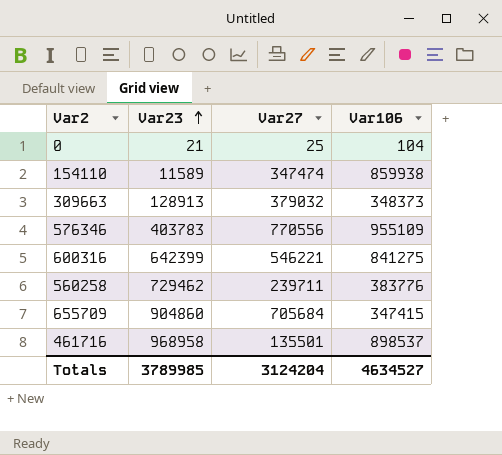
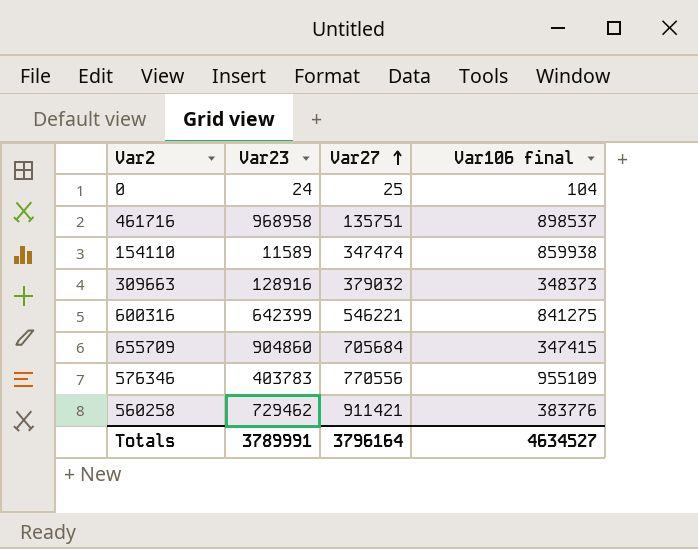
row order: Var23 ascending -> Var27 ascending
column name: Var106 -> Var106 final
0 | Var23: 21 -> 24
461716 | Var27: 135501 -> 135751
309663 | Var23: 128913 -> 128916
560258 | Var27: 239711 -> 911421
Totals | Var23: 3789985 -> 3789991
Totals | Var27: 3124204 -> 3796164

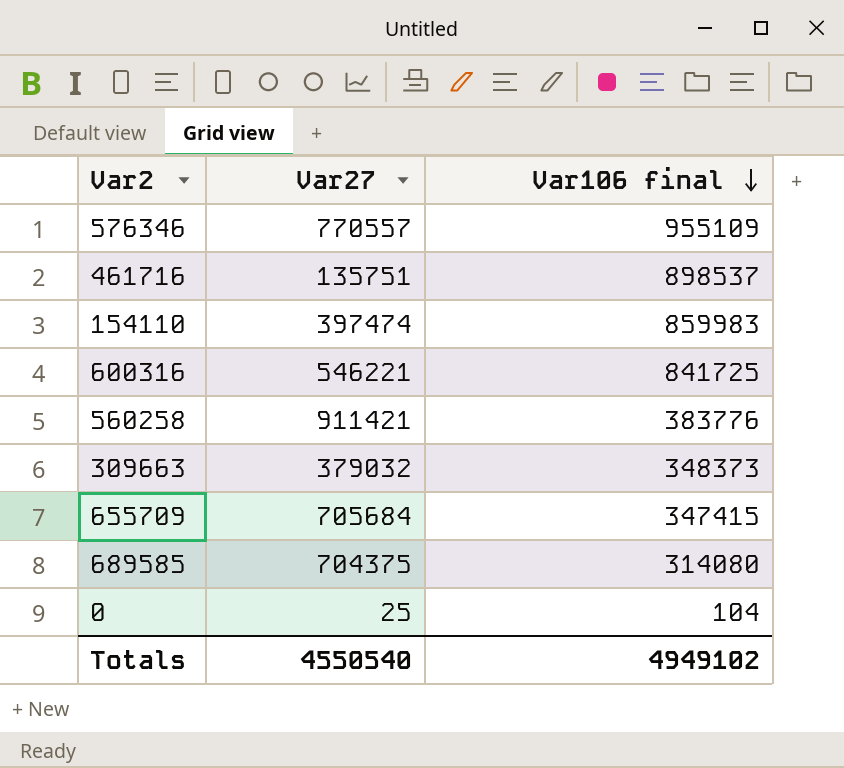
row order: Var27 ascending -> Var106 final descending
column Var23 | position: 2 -> none
576346 | Var27: 770556 -> 770557
154110 | Var27: 347474 -> 397474
154110 | Var106 final: 859938 -> 859983
600316 | Var106 final: 841275 -> 841725
row 689585: none -> 704375 | 314080
Totals | Var27: 3796164 -> 4550540
Totals | Var106 final: 4634527 -> 4949102

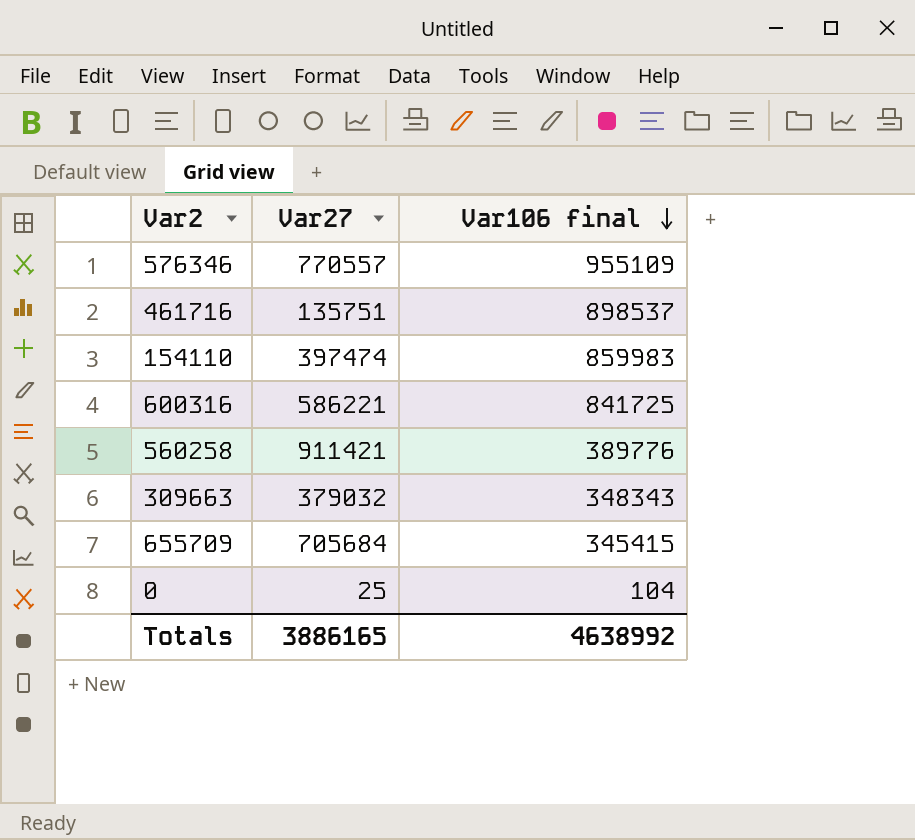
row 689585: 704375 | 314080 -> none
600316 | Var27: 546221 -> 586221
560258 | Var106 final: 383776 -> 389776
309663 | Var106 final: 348373 -> 348343
655709 | Var106 final: 347415 -> 345415
Totals | Var27: 4550540 -> 3886165
Totals | Var106 final: 4949102 -> 4638992

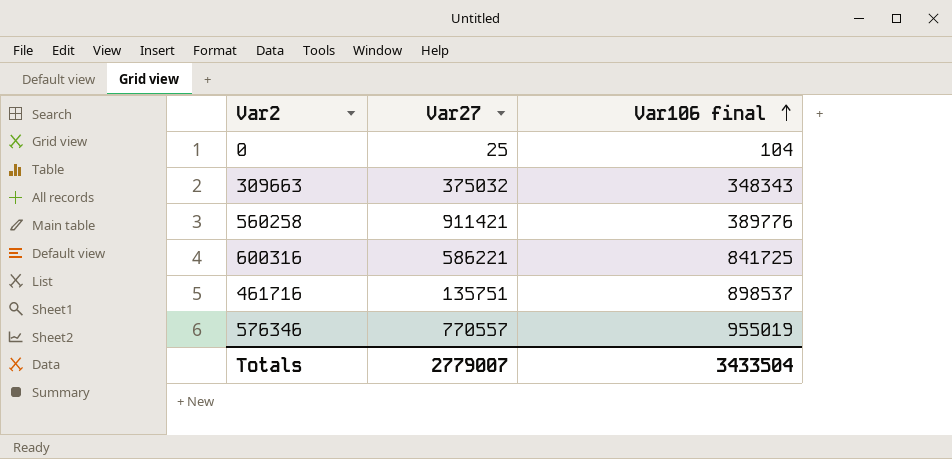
row order: Var106 final descending -> Var106 final ascending
row 154110: 397474 | 859983 -> none
row 655709: 705684 | 345415 -> none
309663 | Var27: 379032 -> 375032
576346 | Var106 final: 955109 -> 955019
Totals | Var27: 3886165 -> 2779007
Totals | Var106 final: 4638992 -> 3433504

